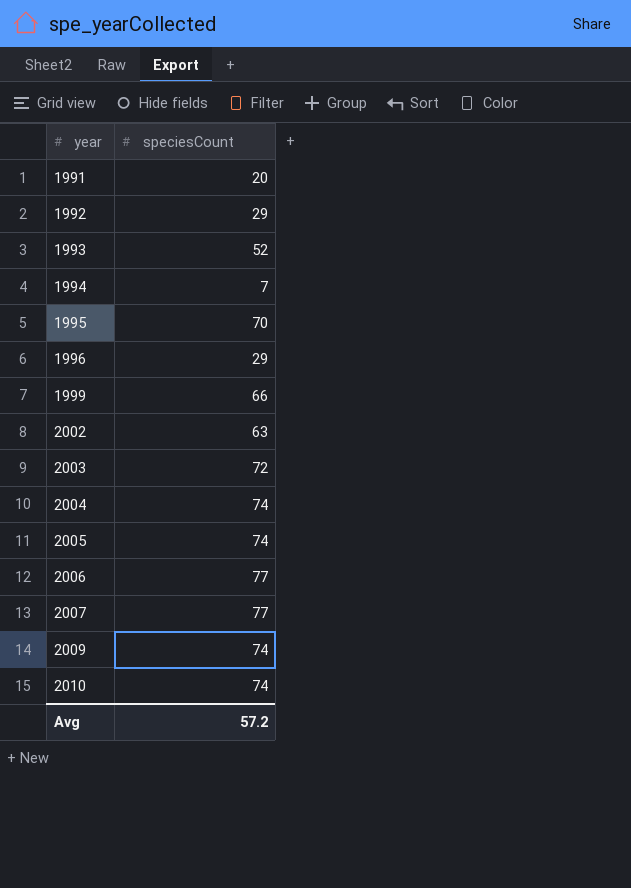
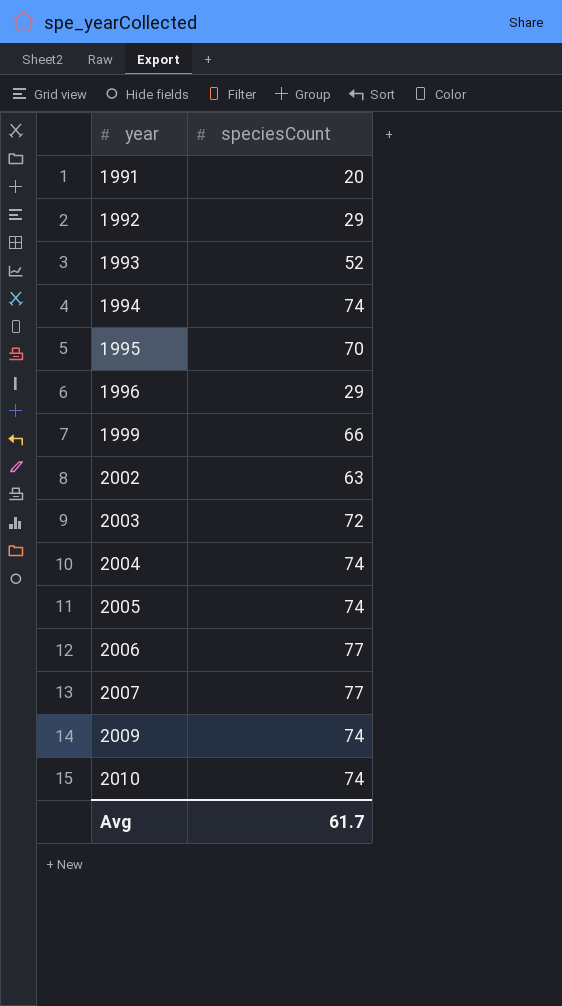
1994 | speciesCount: 7 -> 74
Avg | speciesCount: 57.2 -> 61.7

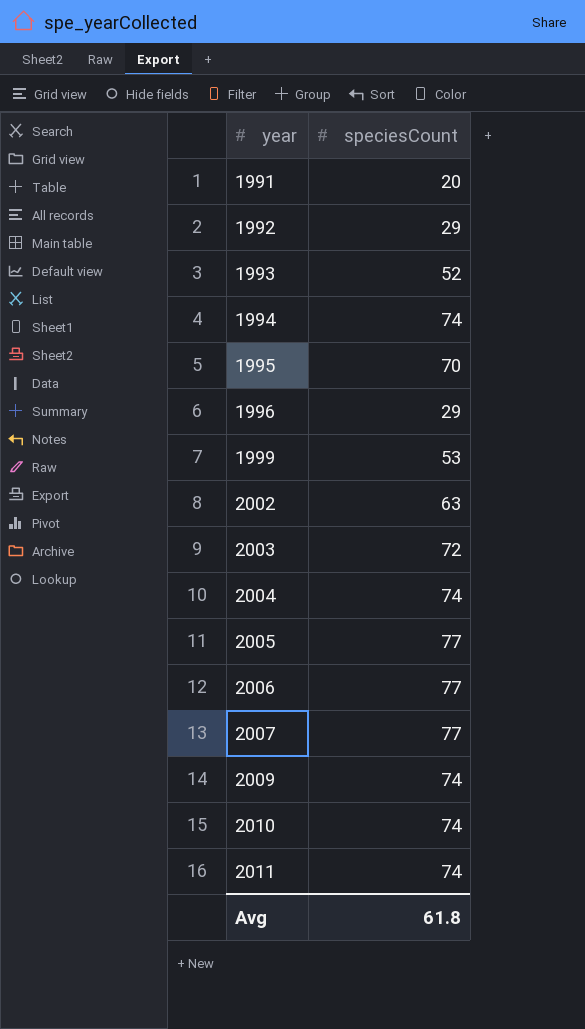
1999 | speciesCount: 66 -> 53
2005 | speciesCount: 74 -> 77
row 2011: none -> 74
Avg | speciesCount: 61.7 -> 61.8

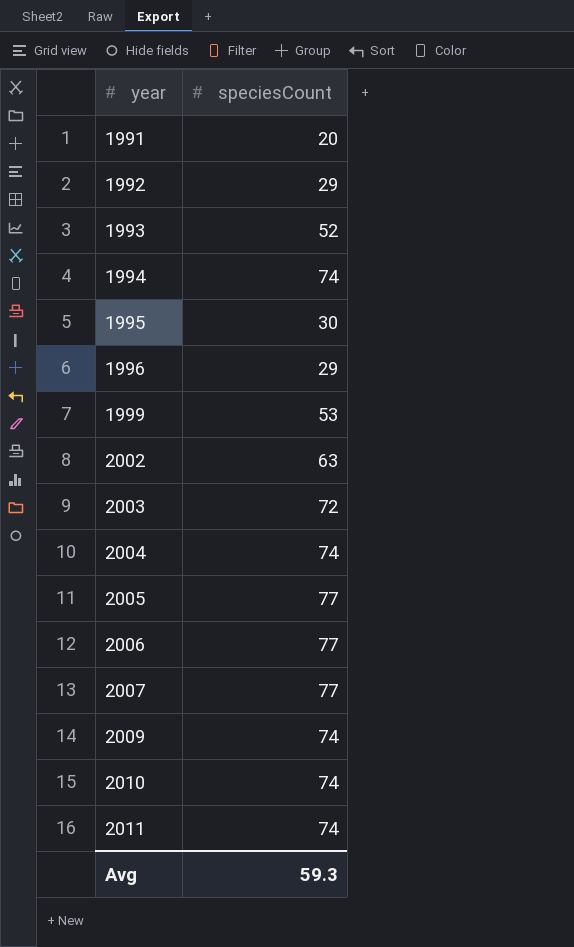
1995 | speciesCount: 70 -> 30
Avg | speciesCount: 61.8 -> 59.3

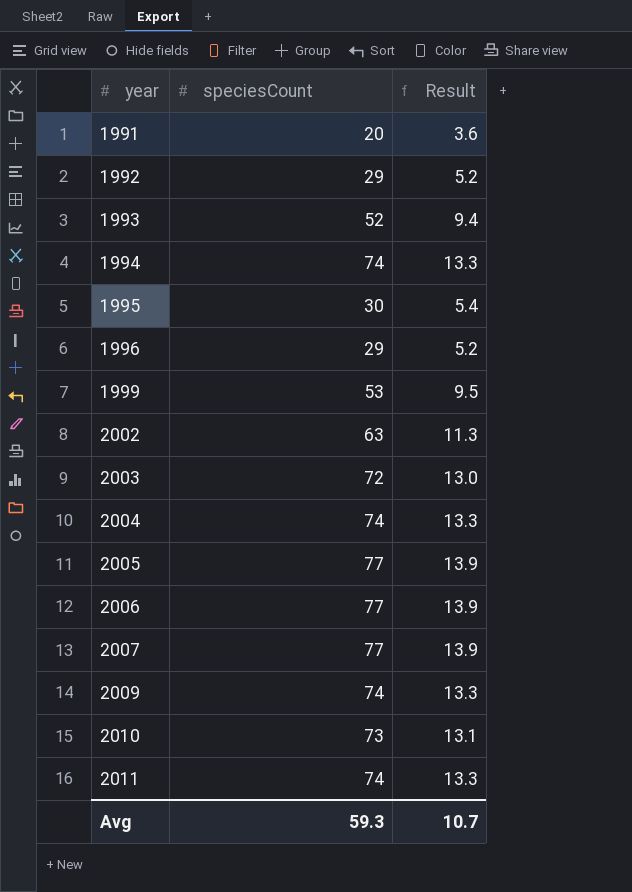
column Result | formula: none -> [speciesCount] * 0.18
2010 | speciesCount: 74 -> 73

